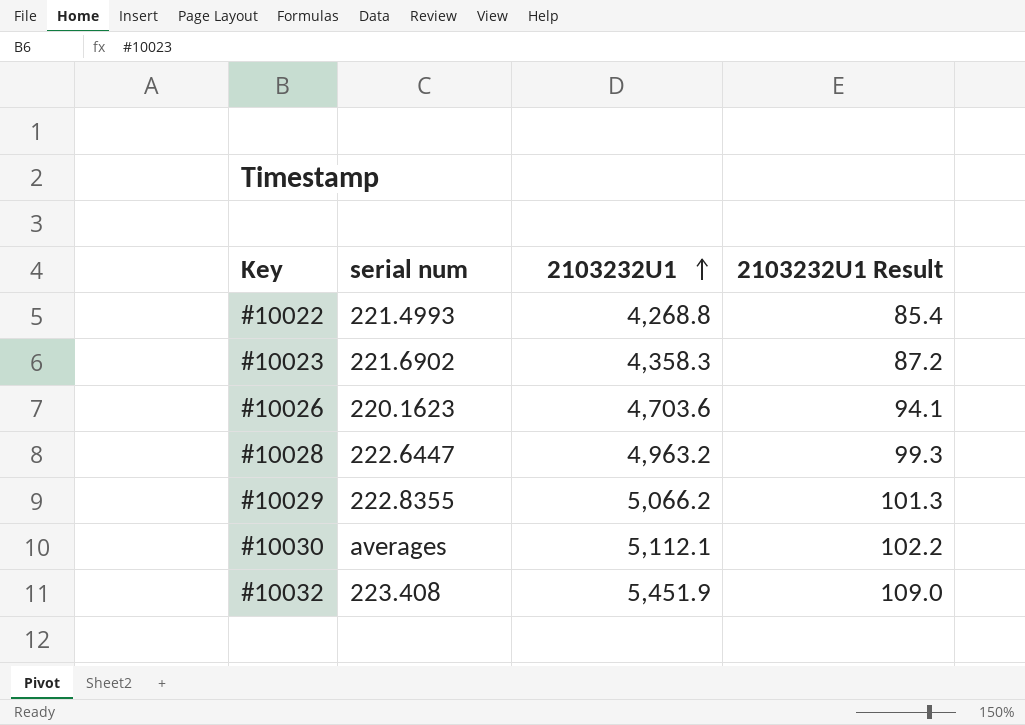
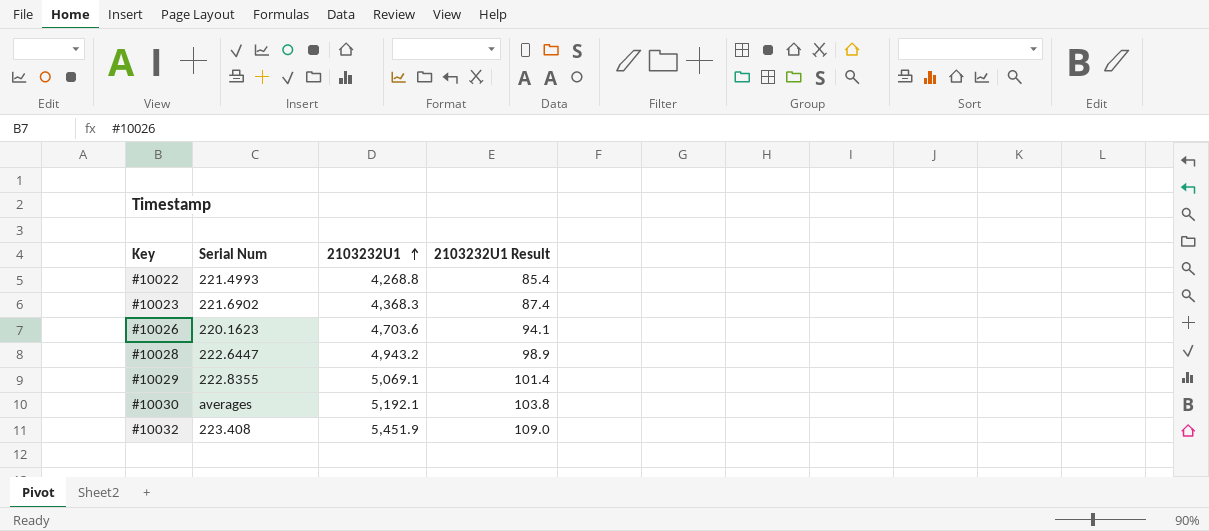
column name: serial num -> Serial Num
#10023 | 2103232U1: 4,358.3 -> 4,368.3
#10023 | 2103232U1 Result: 87.2 -> 87.4
#10028 | 2103232U1: 4,963.2 -> 4,943.2
#10028 | 2103232U1 Result: 99.3 -> 98.9
#10029 | 2103232U1: 5,066.2 -> 5,069.1
#10029 | 2103232U1 Result: 101.3 -> 101.4
#10030 | 2103232U1: 5,112.1 -> 5,192.1
#10030 | 2103232U1 Result: 102.2 -> 103.8

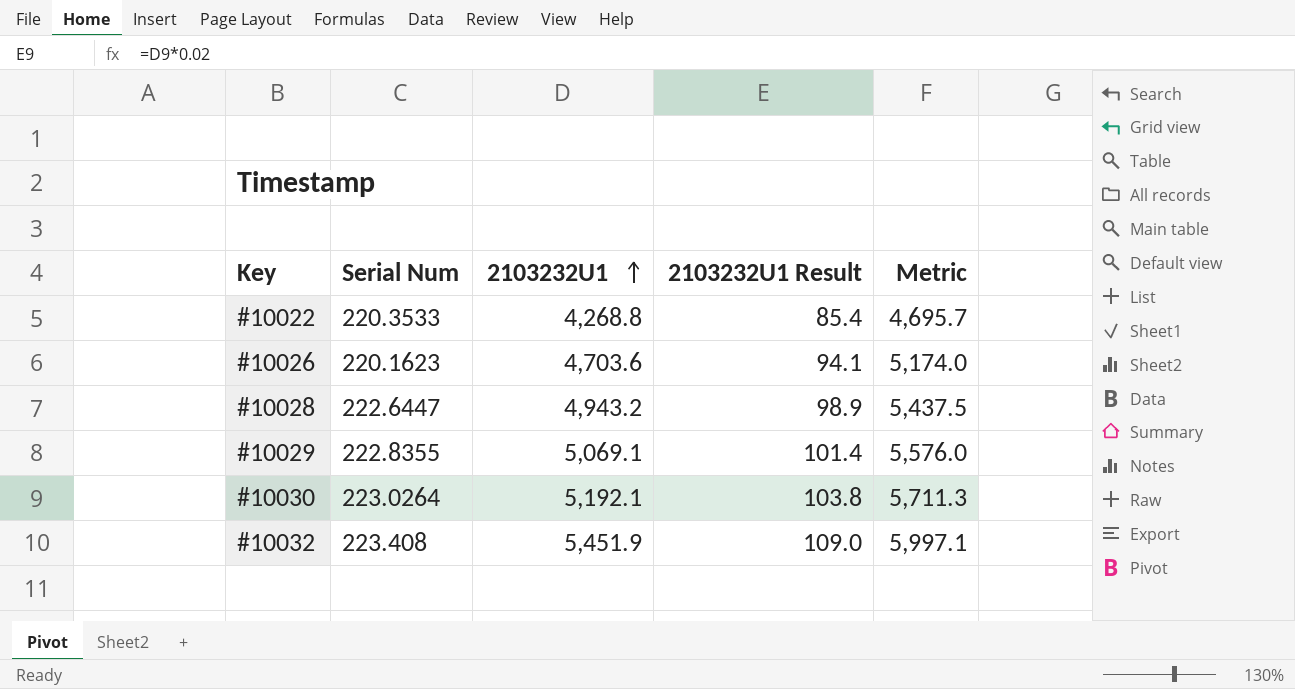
column Metric | formula: none -> [2103232U1] * 1.1
row #10023: 221.6902 | 4,368.3 | 87.4 -> none
#10022 | Serial Num: 221.4993 -> 220.3533
#10030 | Serial Num: averages -> 223.0264

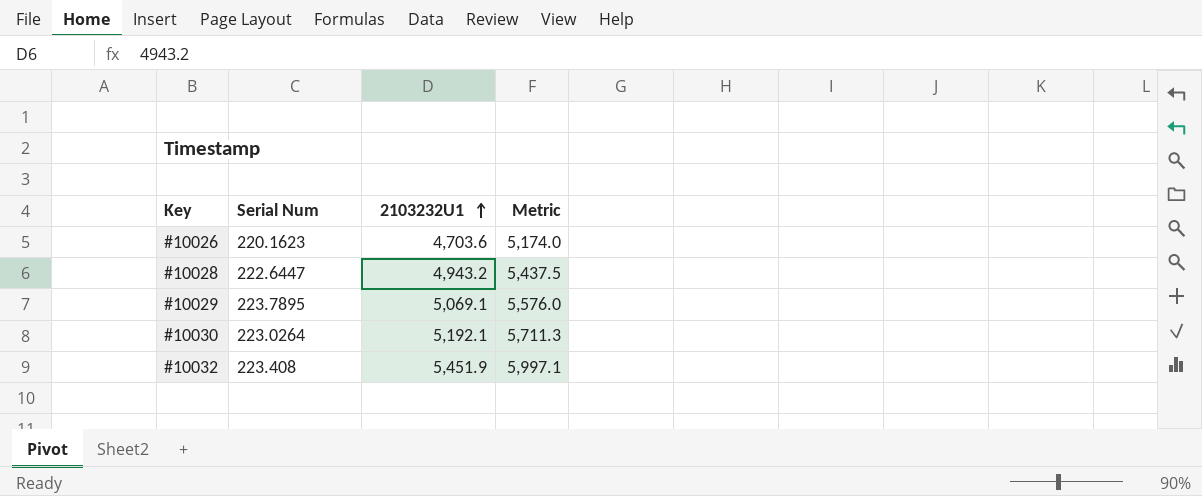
column 2103232U1 Result | formula: [2103232U1] * 0.02 -> none
row #10022: 220.3533 | 4,268.8 | 85.4 | 4,695.7 -> none
#10029 | Serial Num: 222.8355 -> 223.7895

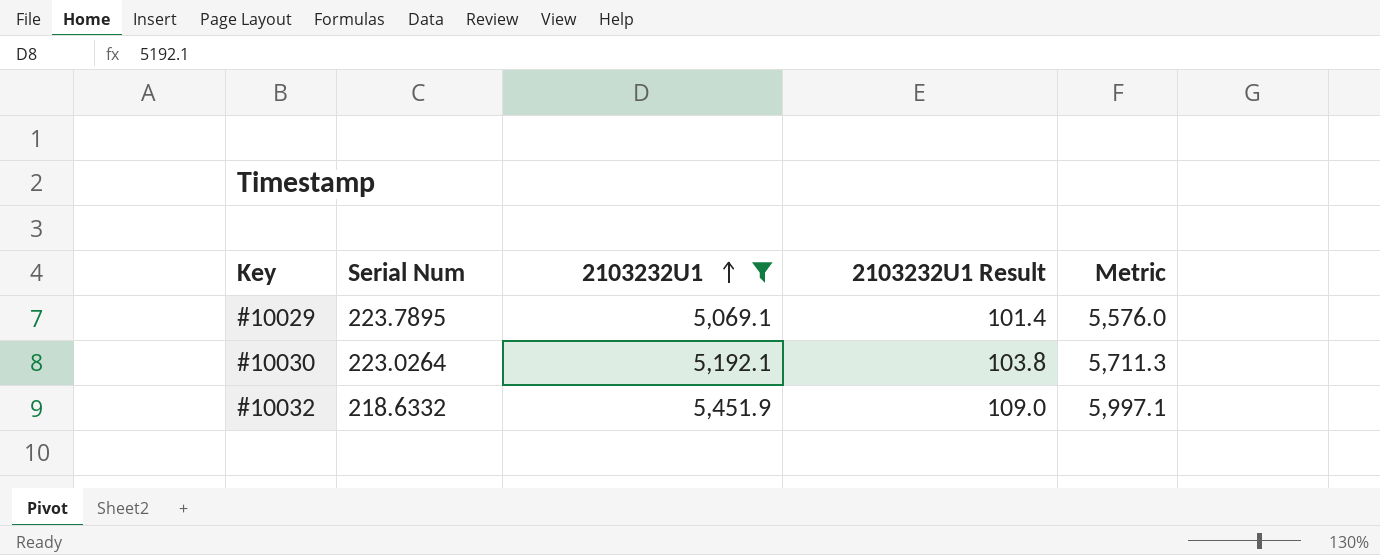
filter: none -> 2103232U1 >= 5,069.1
column 2103232U1 Result | formula: none -> [2103232U1] * 0.02
#10032 | Serial Num: 223.408 -> 218.6332

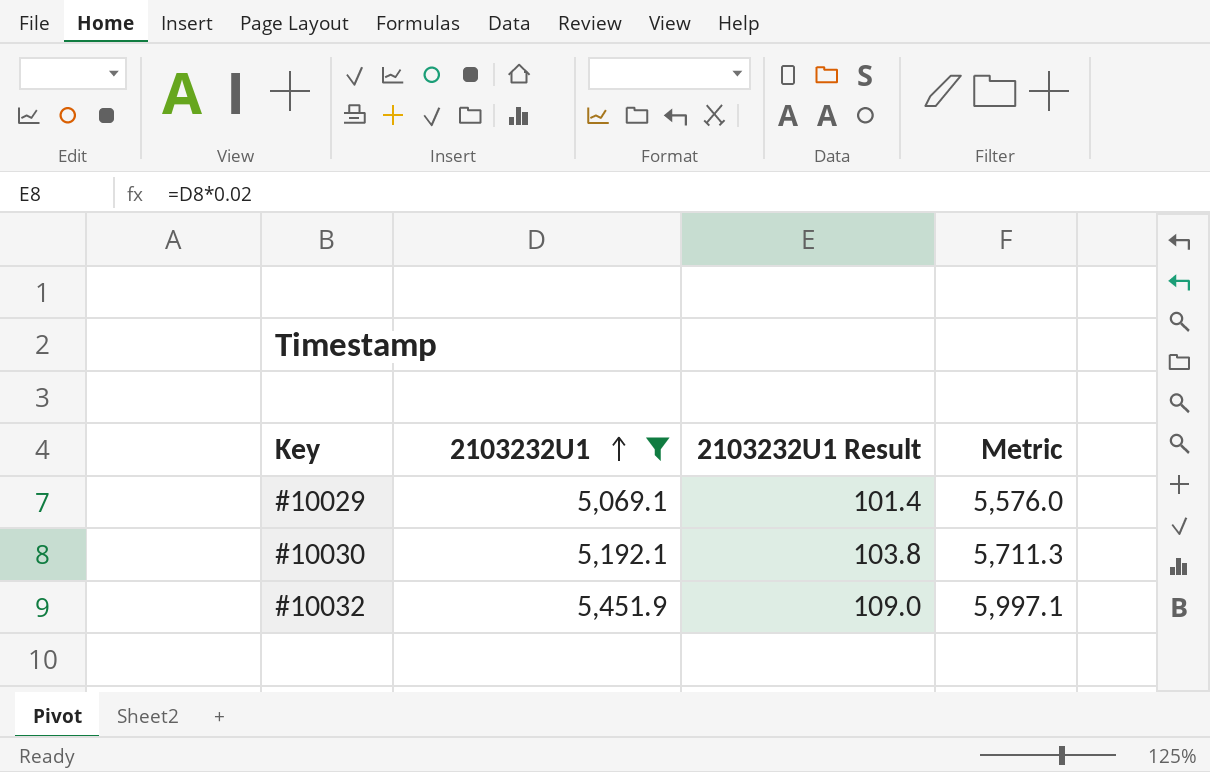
column Serial Num | position: 2 -> none

